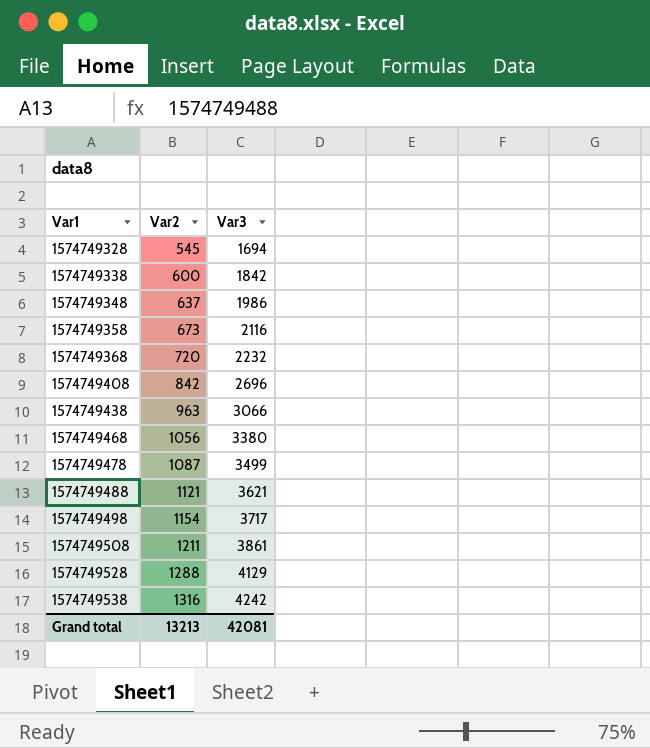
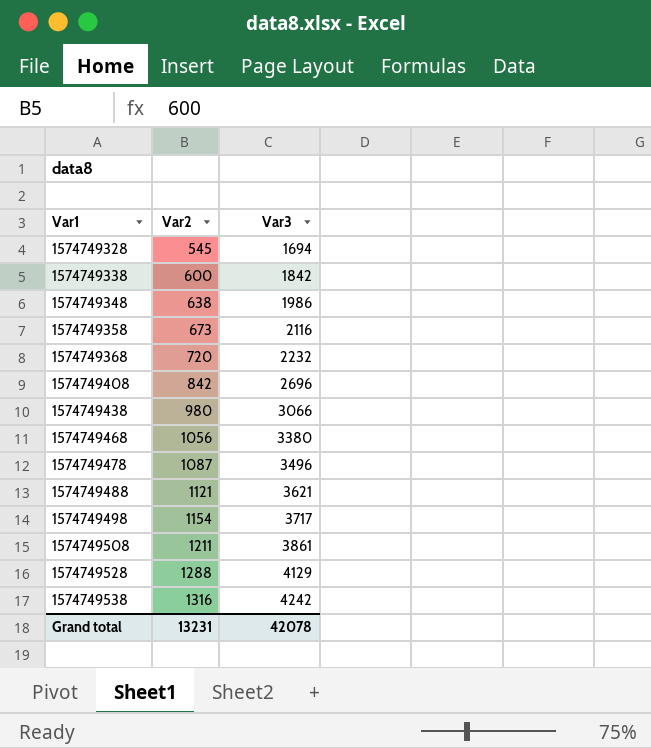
1574749348 | Var2: 637 -> 638
1574749438 | Var2: 963 -> 980
1574749478 | Var3: 3499 -> 3496
Grand total | Var2: 13213 -> 13231
Grand total | Var3: 42081 -> 42078

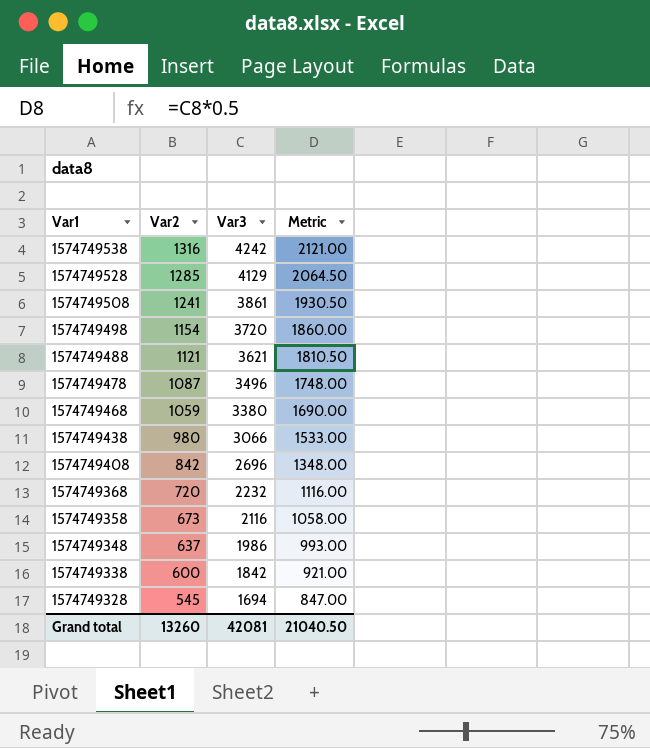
row order: Var1 ascending -> Var1 descending
column Metric | formula: none -> [Var3] * 0.5
1574749528 | Var2: 1288 -> 1285
1574749508 | Var2: 1211 -> 1241
1574749498 | Var3: 3717 -> 3720
1574749468 | Var2: 1056 -> 1059
1574749348 | Var2: 638 -> 637
Grand total | Var2: 13231 -> 13260
Grand total | Var3: 42078 -> 42081

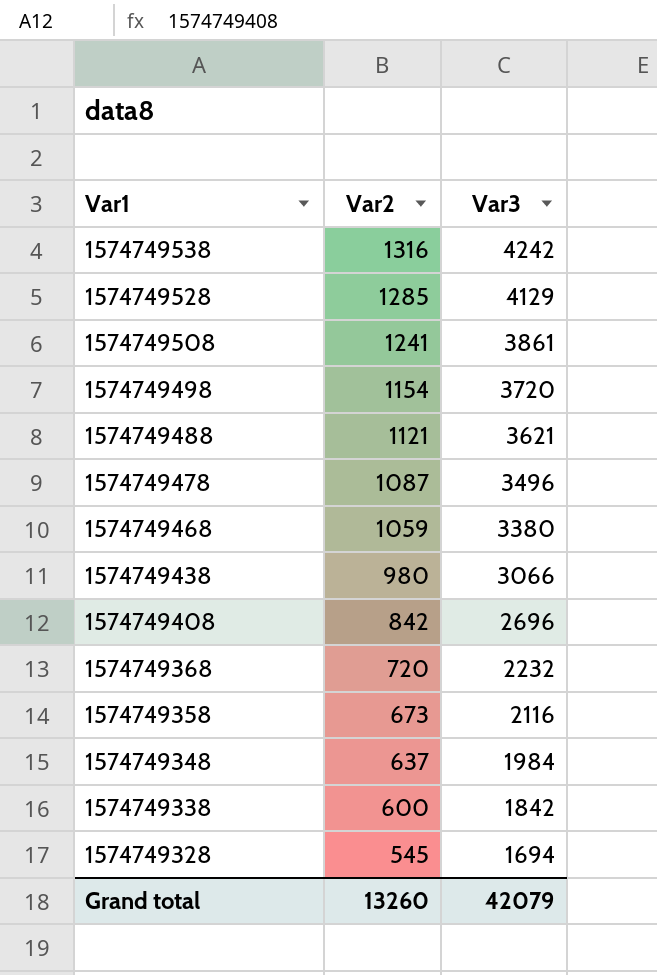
column Metric | formula: [Var3] * 0.5 -> none
1574749348 | Var3: 1986 -> 1984
Grand total | Var3: 42081 -> 42079

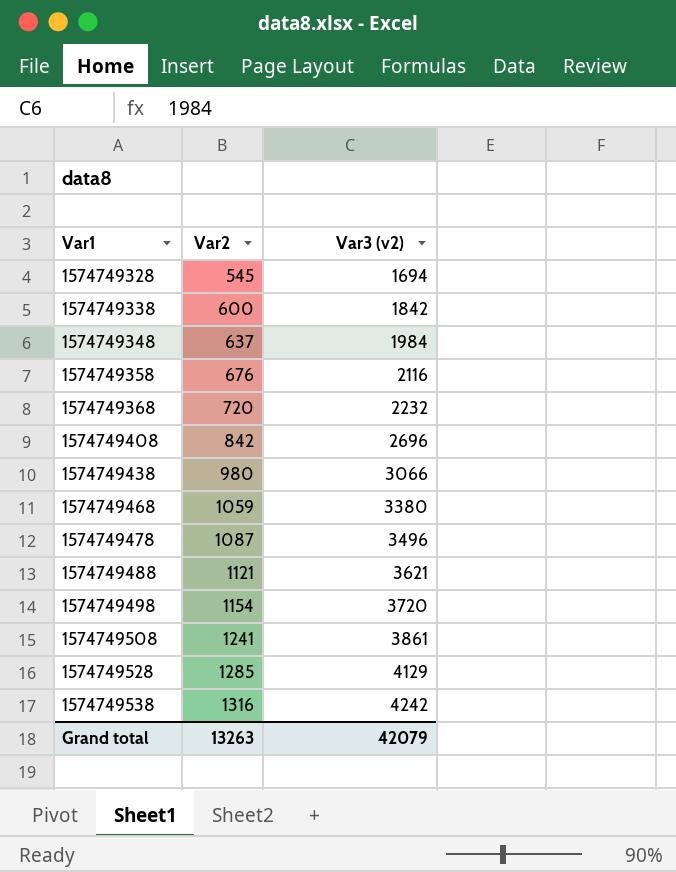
row order: Var1 descending -> Var1 ascending
column name: Var3 -> Var3 (v2)
1574749358 | Var2: 673 -> 676
Grand total | Var2: 13260 -> 13263

